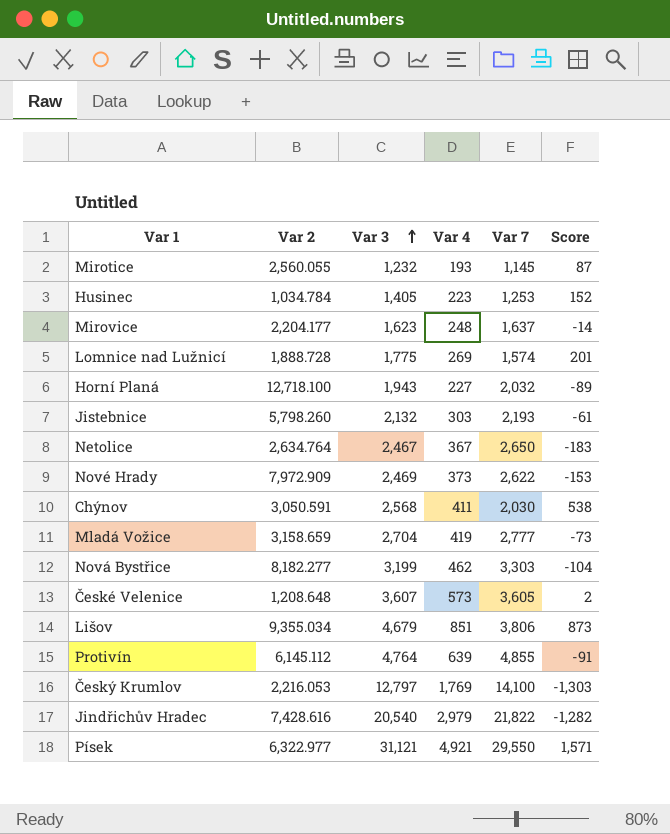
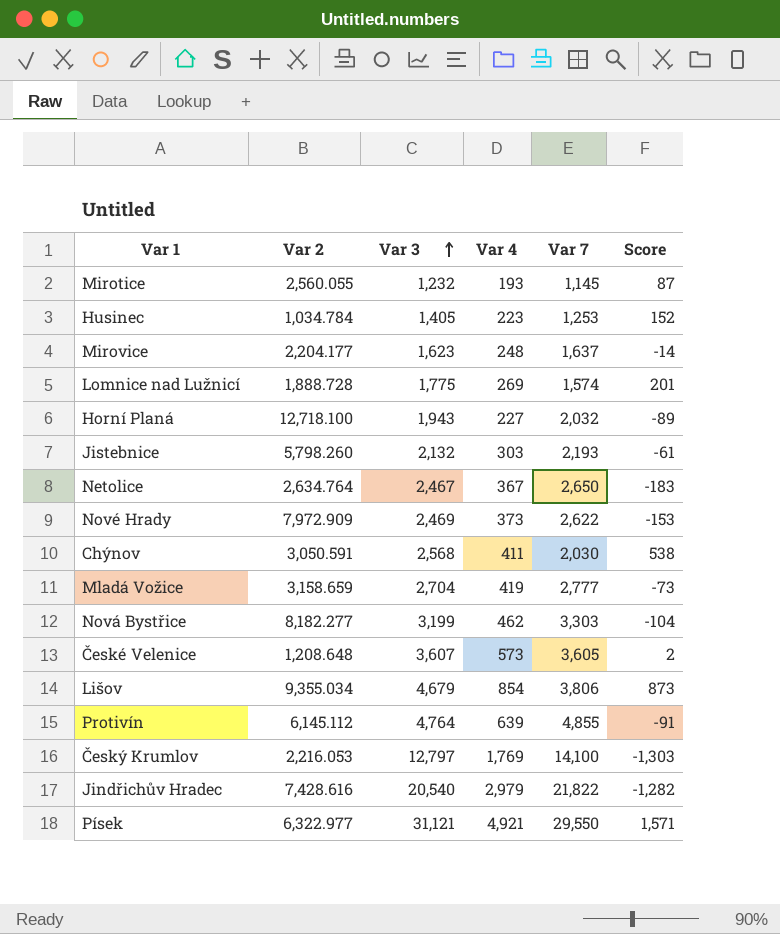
Lišov | Var 4: 851 -> 854

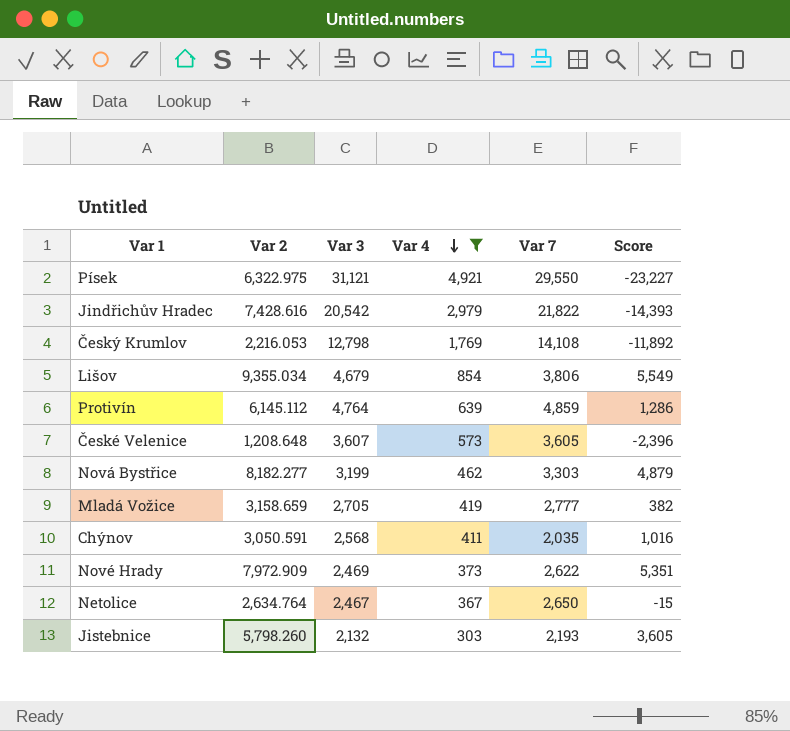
filter: none -> Var 4 >= 303
row order: Var 3 ascending -> Var 4 descending
column Score | formula: [Var 3] - [Var 7] -> [Var 2] - [Var 7]
Písek | Var 2: 6,322.977 -> 6,322.975
Jindřichův Hradec | Var 3: 20,540 -> 20,542
Český Krumlov | Var 3: 12,797 -> 12,798
Český Krumlov | Var 7: 14,100 -> 14,108
Protivín | Var 7: 4,855 -> 4,859
Mladá Vožice | Var 3: 2,704 -> 2,705
Chýnov | Var 7: 2,030 -> 2,035

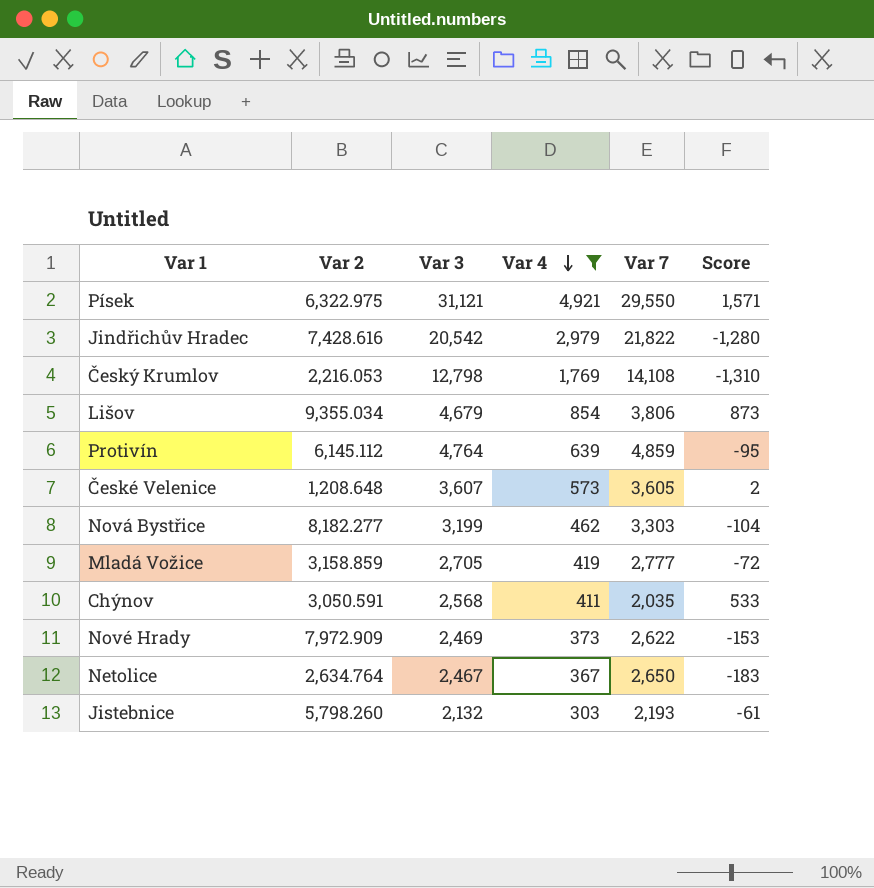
column Score | formula: [Var 2] - [Var 7] -> [Var 3] - [Var 7]
Mladá Vožice | Var 2: 3,158.659 -> 3,158.859

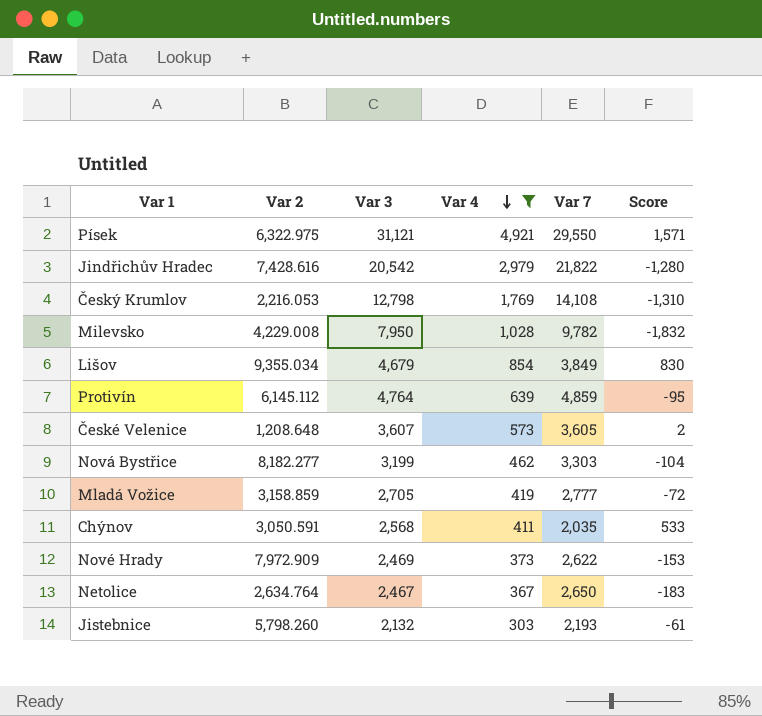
row Milevsko: none -> 4,229.008 | 7,950 | 1,028 | 9,782 | -1,832
Lišov | Var 7: 3,806 -> 3,849
Lišov | Score: 873 -> 830

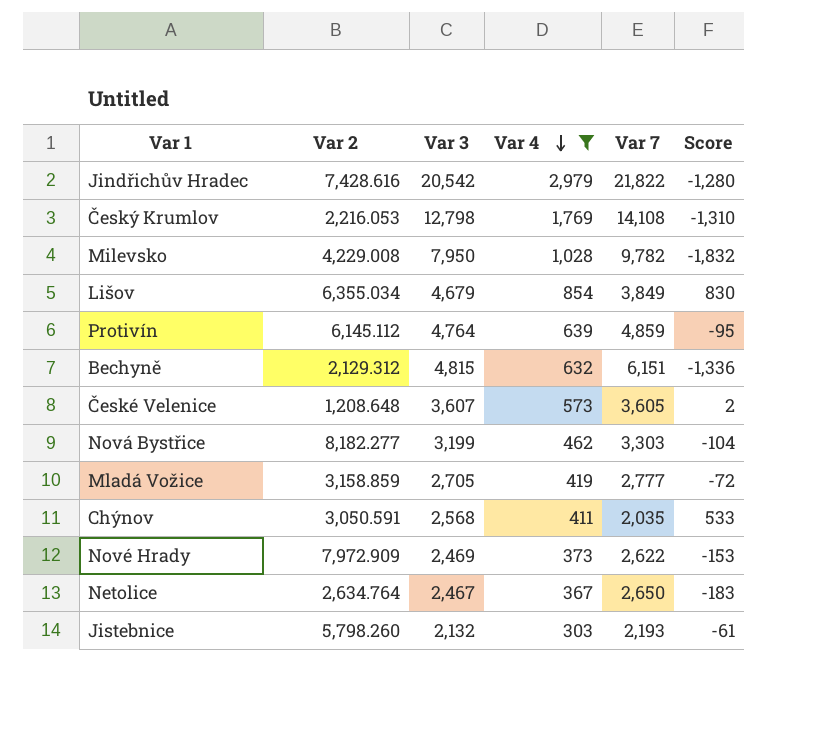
row Písek: 6,322.975 | 31,121 | 4,921 | 29,550 | 1,571 -> none
Lišov | Var 2: 9,355.034 -> 6,355.034
row Bechyně: none -> 2,129.312 | 4,815 | 632 | 6,151 | -1,336

